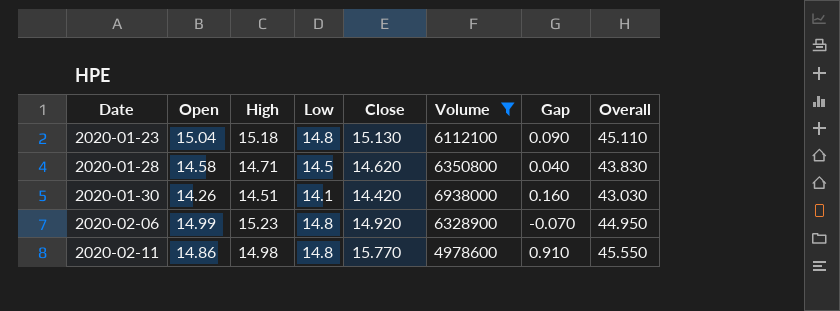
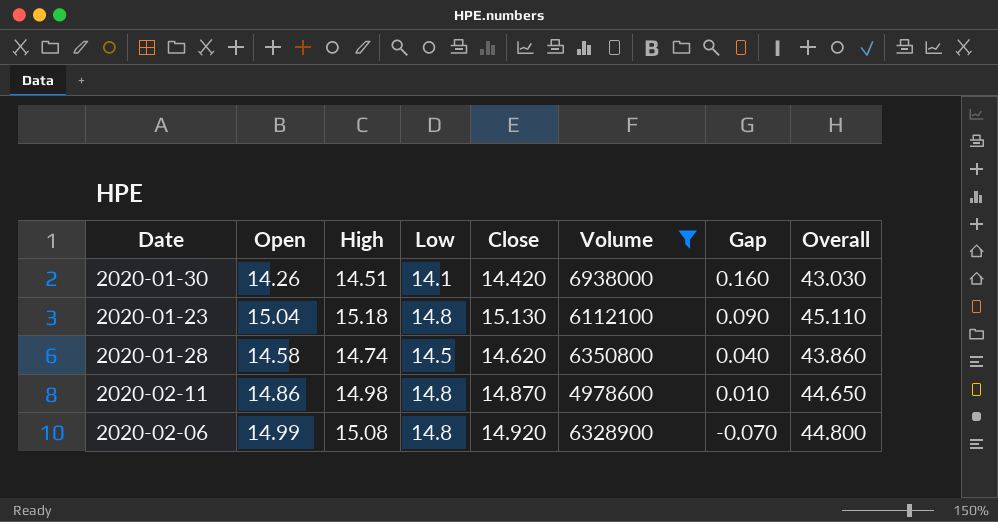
row order: Date ascending -> Gap descending
2020-01-28 | High: 14.71 -> 14.74
2020-01-28 | Overall: 43.830 -> 43.860
2020-02-11 | Close: 15.770 -> 14.870
2020-02-11 | Gap: 0.910 -> 0.010
2020-02-11 | Overall: 45.550 -> 44.650
2020-02-06 | High: 15.23 -> 15.08
2020-02-06 | Overall: 44.950 -> 44.800

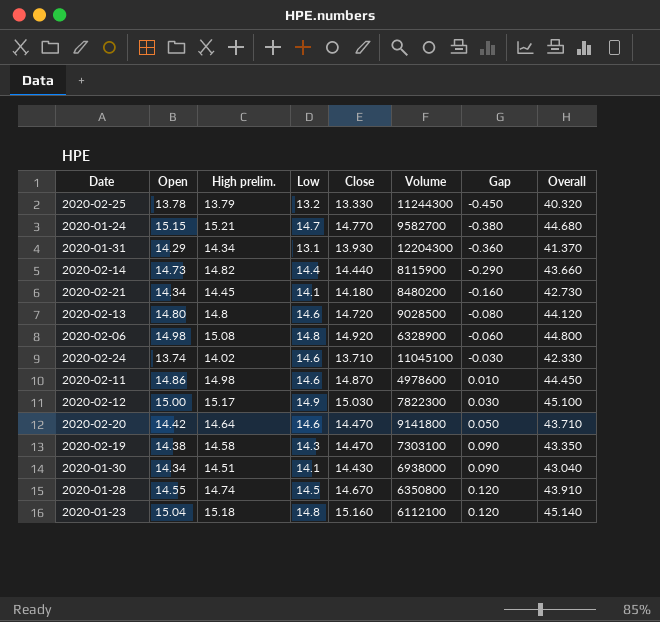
filter: Volume <= 6938000 -> none
row order: Gap descending -> Gap ascending
column name: High -> High prelim.
2020-02-06 | Open: 14.99 -> 14.98
2020-02-06 | Gap: -0.070 -> -0.060
2020-02-11 | Low: 14.8 -> 14.6
2020-02-11 | Overall: 44.650 -> 44.450
2020-01-30 | Open: 14.26 -> 14.34
2020-01-30 | Close: 14.420 -> 14.430
2020-01-30 | Gap: 0.160 -> 0.090
2020-01-30 | Overall: 43.030 -> 43.040
2020-01-28 | Open: 14.58 -> 14.55
2020-01-28 | Close: 14.620 -> 14.670
2020-01-28 | Gap: 0.040 -> 0.120
2020-01-28 | Overall: 43.860 -> 43.910
2020-01-23 | Close: 15.130 -> 15.160
2020-01-23 | Gap: 0.090 -> 0.120
2020-01-23 | Overall: 45.110 -> 45.140

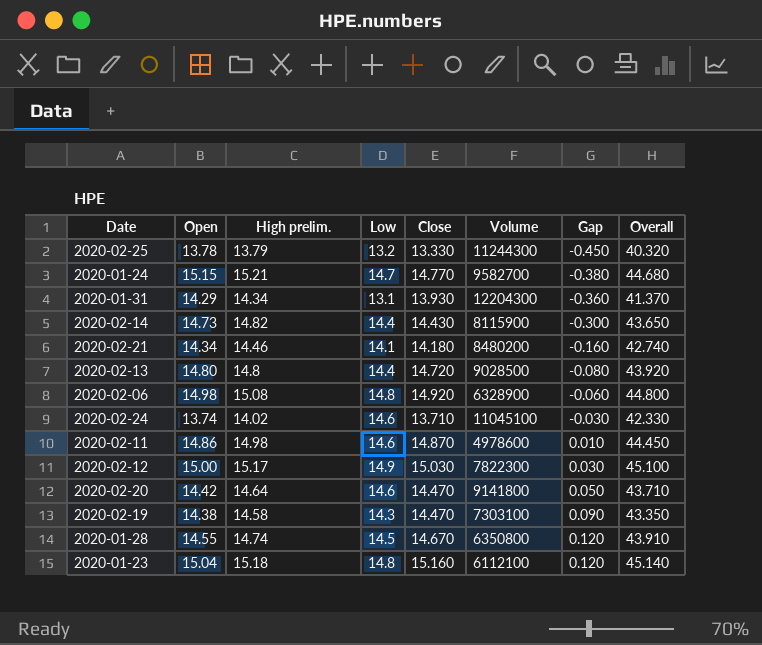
row 2020-01-30: 14.34 | 14.51 | 14.1 | 14.430 | 6938000 | 0.090 | 43.040 -> none
2020-02-14 | Close: 14.440 -> 14.430
2020-02-14 | Gap: -0.290 -> -0.300
2020-02-14 | Overall: 43.660 -> 43.650
2020-02-21 | High prelim.: 14.45 -> 14.46
2020-02-21 | Overall: 42.730 -> 42.740
2020-02-13 | Low: 14.6 -> 14.4
2020-02-13 | Overall: 44.120 -> 43.920

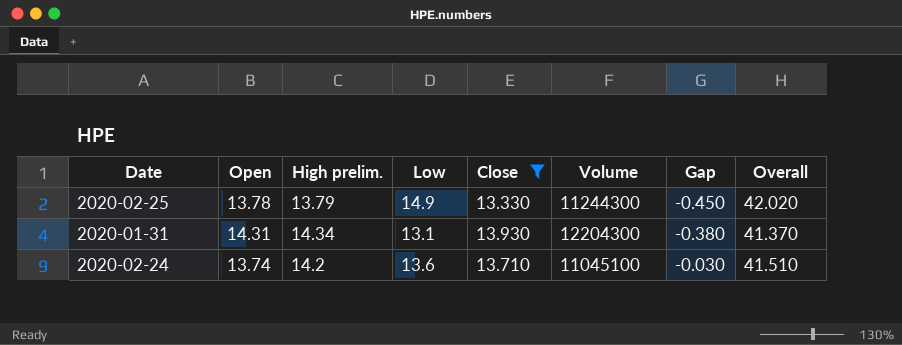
filter: none -> Close <= 13.930
2020-02-25 | Low: 13.2 -> 14.9
2020-02-25 | Overall: 40.320 -> 42.020
2020-01-31 | Open: 14.29 -> 14.31
2020-01-31 | Gap: -0.360 -> -0.380
2020-02-24 | High prelim.: 14.02 -> 14.2
2020-02-24 | Low: 14.6 -> 13.6
2020-02-24 | Overall: 42.330 -> 41.510

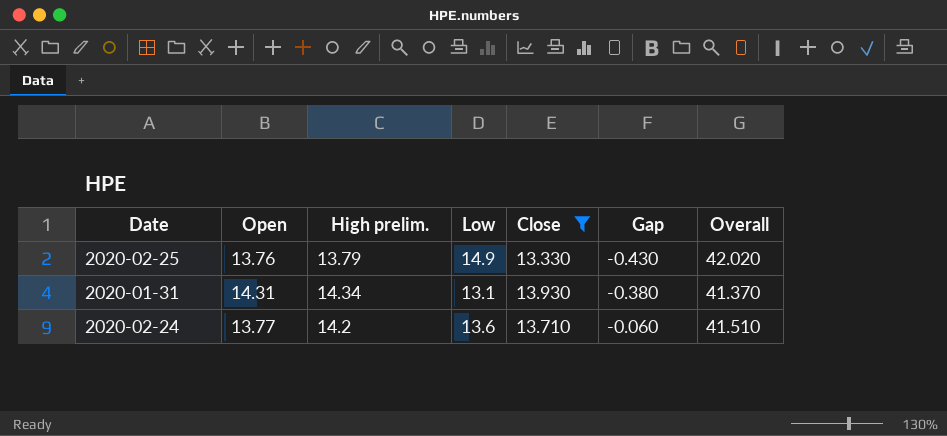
column Volume | position: 6 -> none
2020-02-25 | Open: 13.78 -> 13.76
2020-02-25 | Gap: -0.450 -> -0.430
2020-02-24 | Open: 13.74 -> 13.77
2020-02-24 | Gap: -0.030 -> -0.060

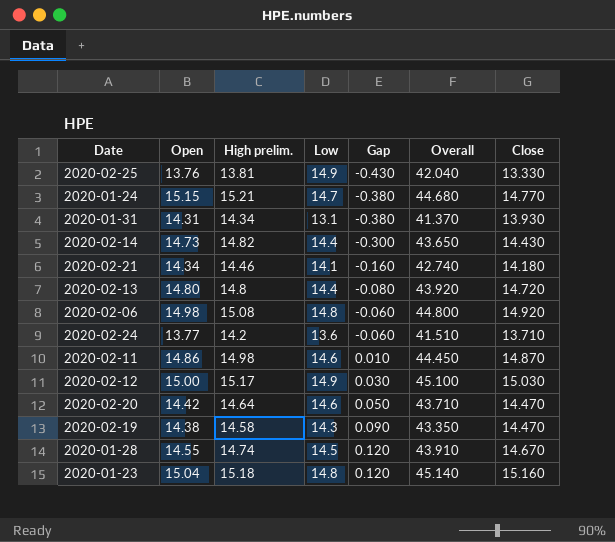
filter: Close <= 13.930 -> none
column Close | position: 5 -> 7
2020-02-25 | High prelim.: 13.79 -> 13.81
2020-02-25 | Overall: 42.020 -> 42.040

